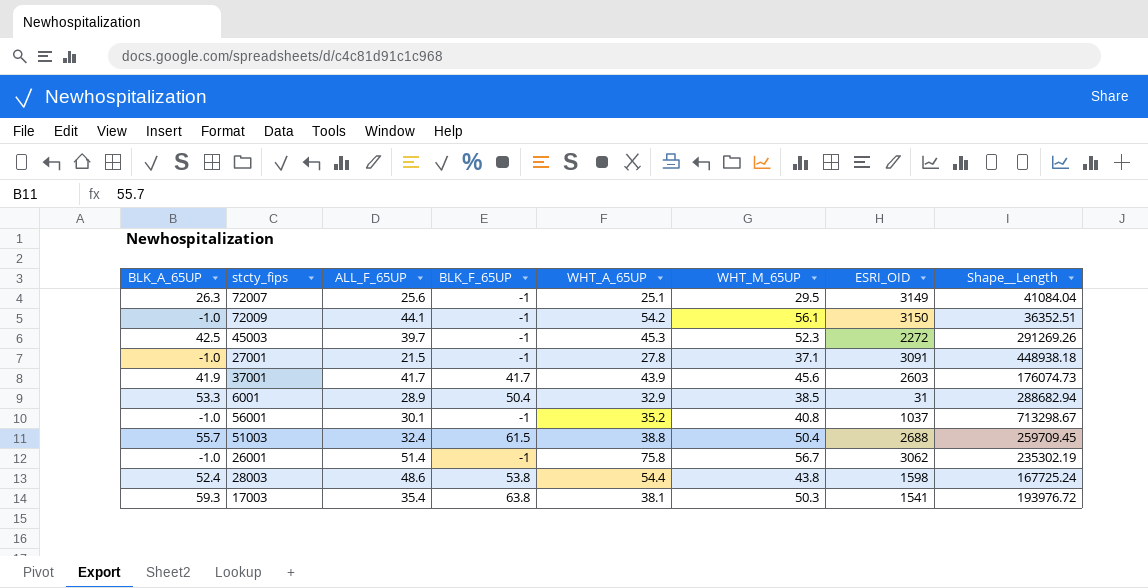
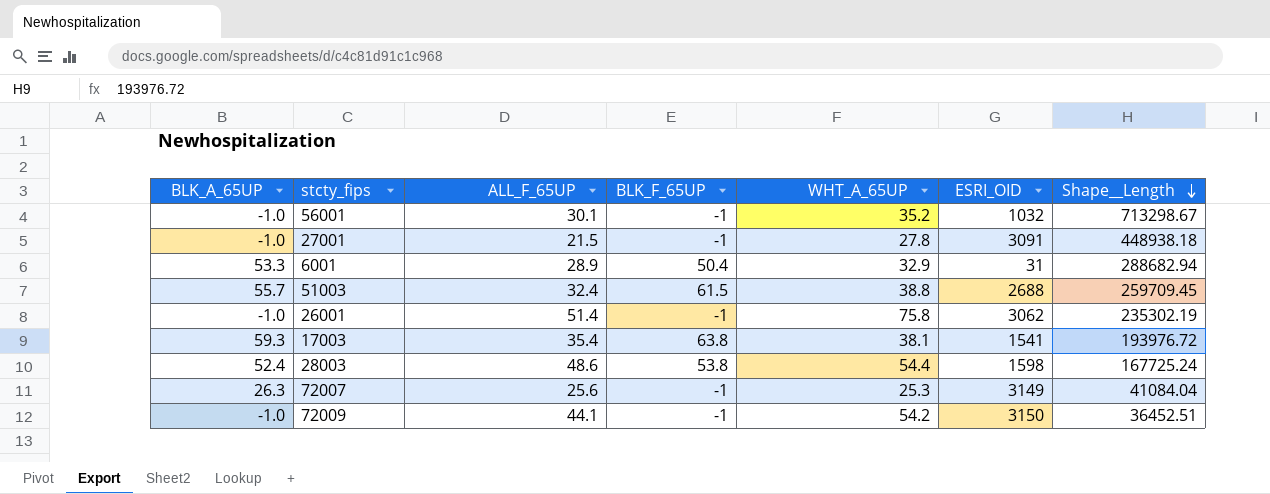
row order: none -> Shape__Length descending
column WHT_M_65UP | position: 6 -> none
row 45003: 42.5 | 39.7 | -1 | 45.3 | 52.3 | 2272 | 291269.26 -> none
row 37001: 41.9 | 41.7 | 41.7 | 43.9 | 45.6 | 2603 | 176074.73 -> none
56001 | ESRI_OID: 1037 -> 1032
72007 | WHT_A_65UP: 25.1 -> 25.3
72009 | Shape__Length: 36352.51 -> 36452.51

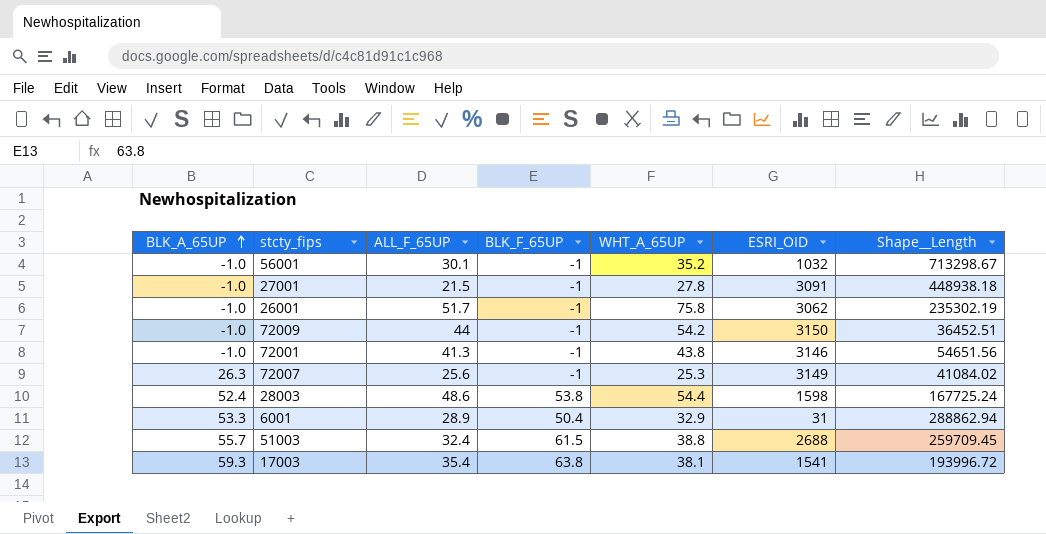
row order: Shape__Length descending -> BLK_A_65UP ascending
26001 | ALL_F_65UP: 51.4 -> 51.7
72009 | ALL_F_65UP: 44.1 -> 44
row 72001: none -> -1.0 | 41.3 | -1 | 43.8 | 3146 | 54651.56
72007 | Shape__Length: 41084.04 -> 41084.02
6001 | Shape__Length: 288682.94 -> 288862.94
17003 | Shape__Length: 193976.72 -> 193996.72

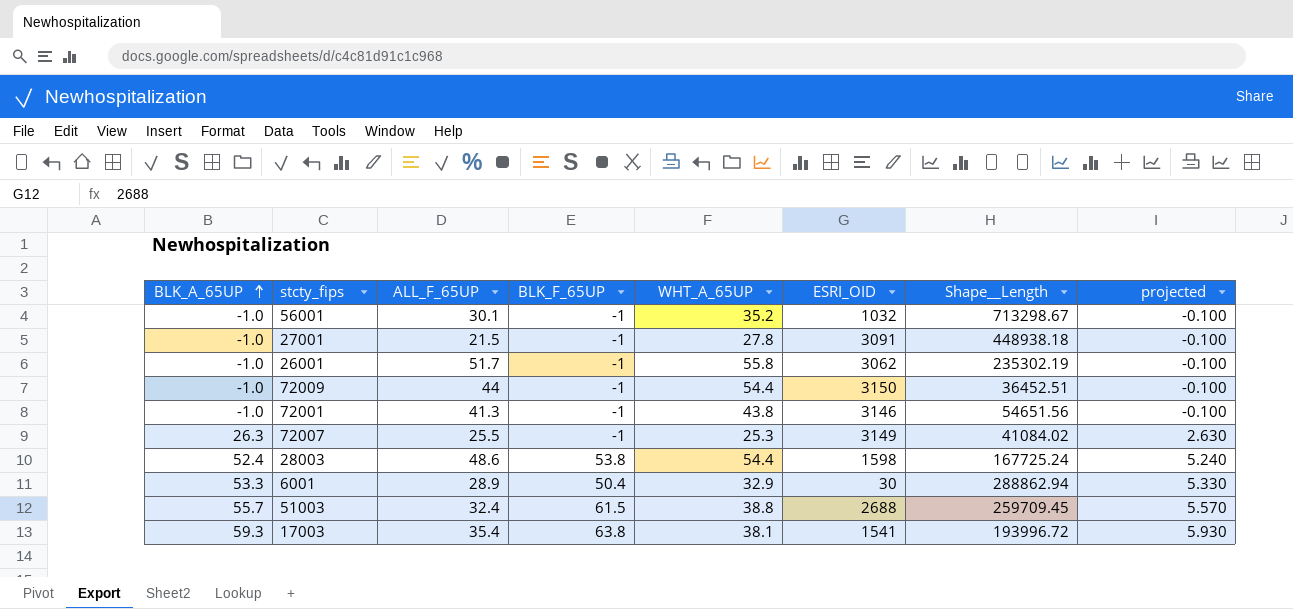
column projected | formula: none -> [BLK_A_65UP] * 0.1
26001 | WHT_A_65UP: 75.8 -> 55.8
72009 | WHT_A_65UP: 54.2 -> 54.4
72007 | ALL_F_65UP: 25.6 -> 25.5
6001 | ESRI_OID: 31 -> 30

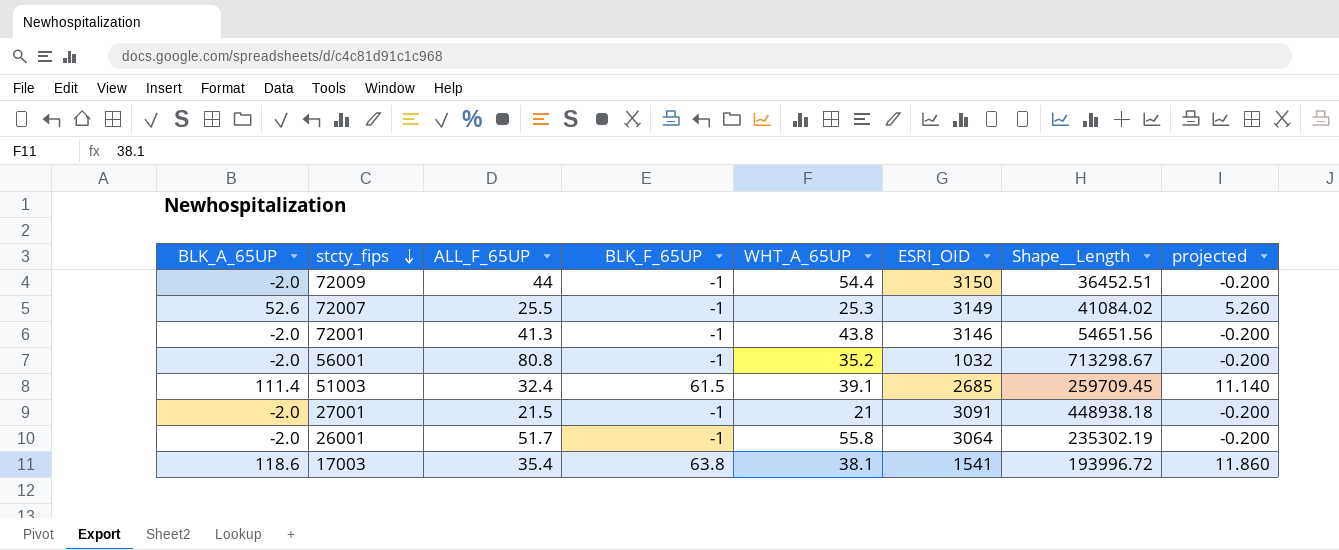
row order: BLK_A_65UP ascending -> stcty_fips descending
row 28003: 52.4 | 48.6 | 53.8 | 54.4 | 1598 | 167725.24 | 5.240 -> none
row 6001: 53.3 | 28.9 | 50.4 | 32.9 | 30 | 288862.94 | 5.330 -> none
72009 | BLK_A_65UP: -1.0 -> -2.0
72009 | projected: -0.100 -> -0.200
72007 | BLK_A_65UP: 26.3 -> 52.6
72007 | projected: 2.630 -> 5.260
72001 | BLK_A_65UP: -1.0 -> -2.0
72001 | projected: -0.100 -> -0.200
56001 | BLK_A_65UP: -1.0 -> -2.0
56001 | ALL_F_65UP: 30.1 -> 80.8
56001 | projected: -0.100 -> -0.200
51003 | BLK_A_65UP: 55.7 -> 111.4
51003 | WHT_A_65UP: 38.8 -> 39.1
51003 | ESRI_OID: 2688 -> 2685
51003 | projected: 5.570 -> 11.140
27001 | BLK_A_65UP: -1.0 -> -2.0
27001 | WHT_A_65UP: 27.8 -> 21
27001 | projected: -0.100 -> -0.200
26001 | BLK_A_65UP: -1.0 -> -2.0
26001 | ESRI_OID: 3062 -> 3064
26001 | projected: -0.100 -> -0.200
17003 | BLK_A_65UP: 59.3 -> 118.6
17003 | projected: 5.930 -> 11.860

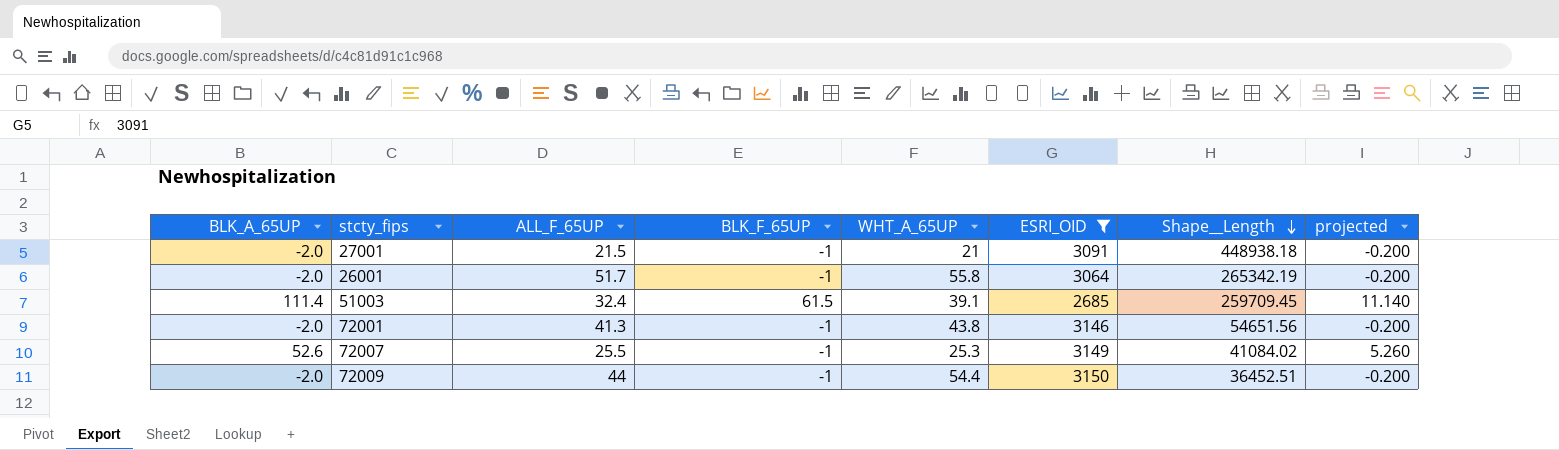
filter: none -> ESRI_OID >= 2685
row order: stcty_fips descending -> Shape__Length descending
26001 | Shape__Length: 235302.19 -> 265342.19

